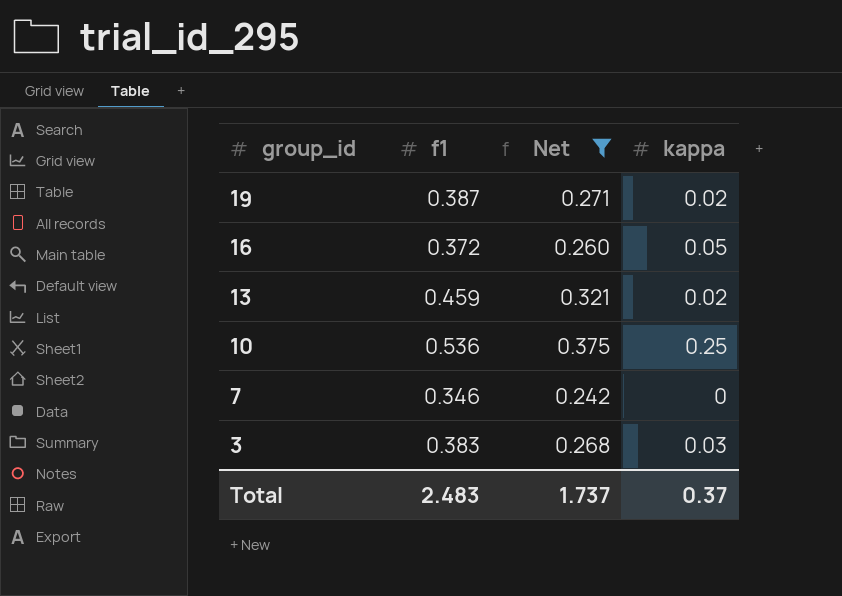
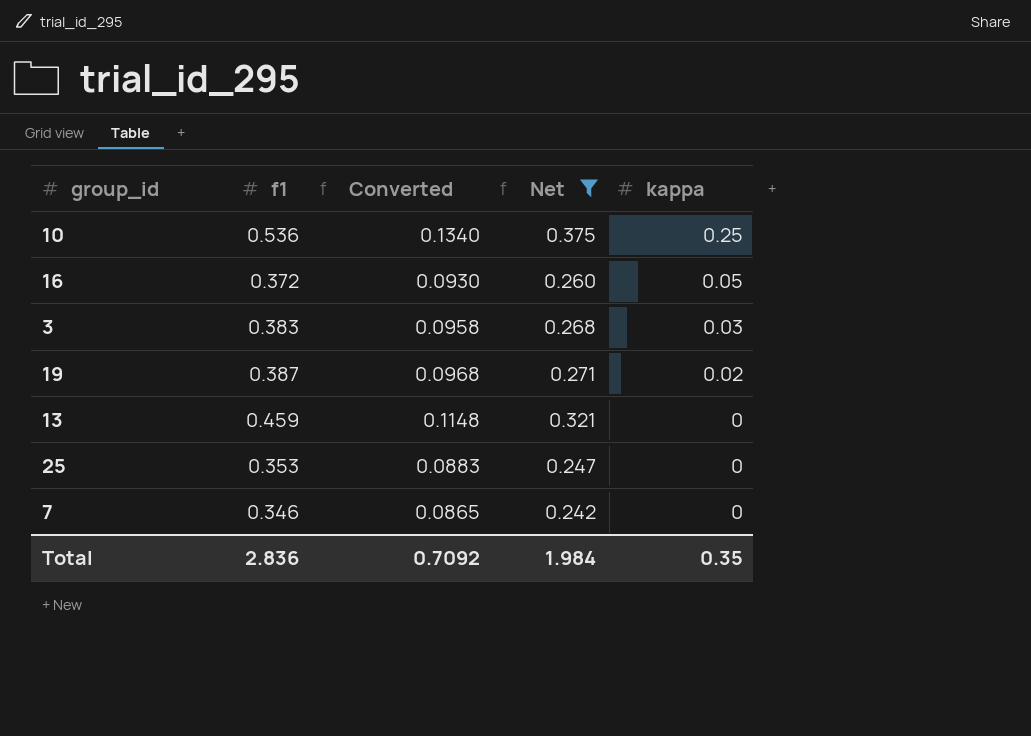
row order: group_id descending -> kappa descending
column Converted | formula: none -> [f1] * 0.25
13 | kappa: 0.02 -> 0
row 25: none -> 0.353 | 0.0883 | 0.247 | 0
Total | f1: 2.483 -> 2.836
Total | Net: 1.737 -> 1.984
Total | kappa: 0.37 -> 0.35

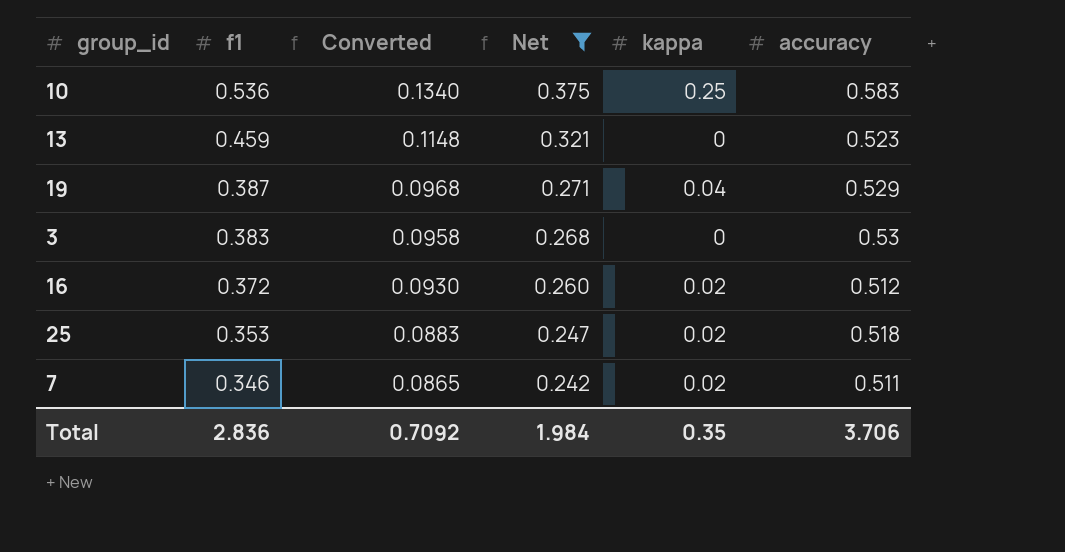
row order: kappa descending -> f1 descending
column accuracy | position: none -> 6
19 | kappa: 0.02 -> 0.04
3 | kappa: 0.03 -> 0
16 | kappa: 0.05 -> 0.02
25 | kappa: 0 -> 0.02
7 | kappa: 0 -> 0.02

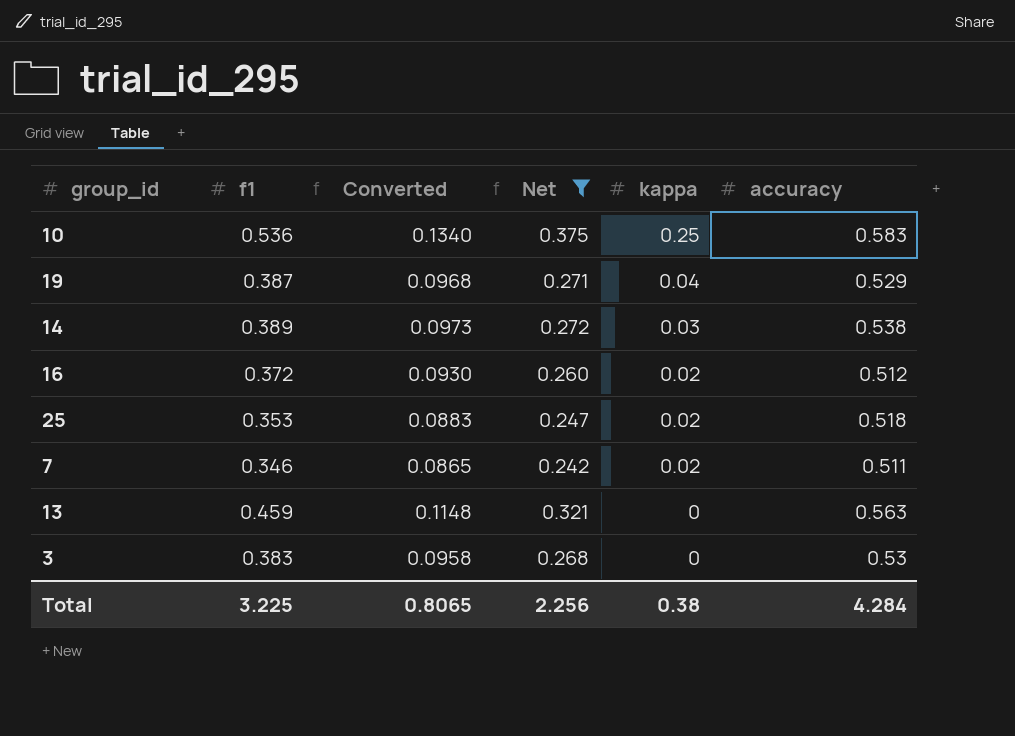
row order: f1 descending -> kappa descending
row 14: none -> 0.389 | 0.0973 | 0.272 | 0.03 | 0.538
13 | accuracy: 0.523 -> 0.563
Total | f1: 2.836 -> 3.225
Total | Converted: 0.7092 -> 0.8065
Total | Net: 1.984 -> 2.256
Total | kappa: 0.35 -> 0.38
Total | accuracy: 3.706 -> 4.284

